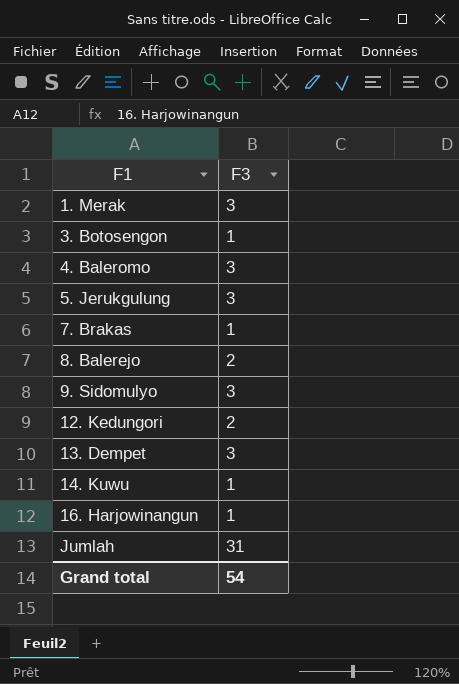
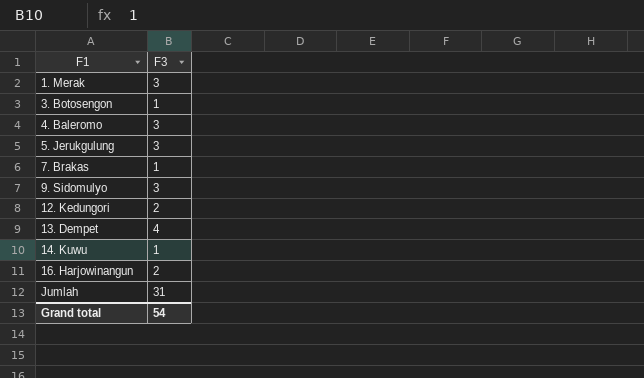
row 8. Balerejo: 2 -> none
13. Dempet | F3: 3 -> 4
16. Harjowinangun | F3: 1 -> 2

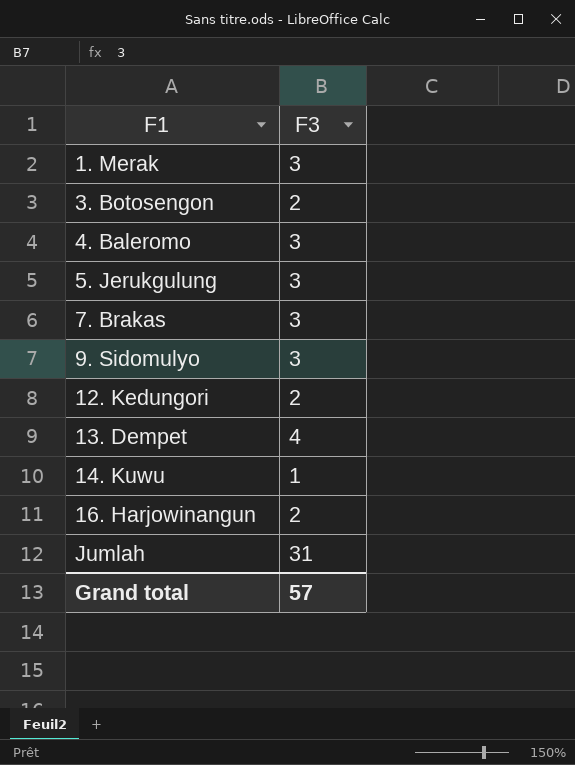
3. Botosengon | F3: 1 -> 2
7. Brakas | F3: 1 -> 3
Grand total | F3: 54 -> 57

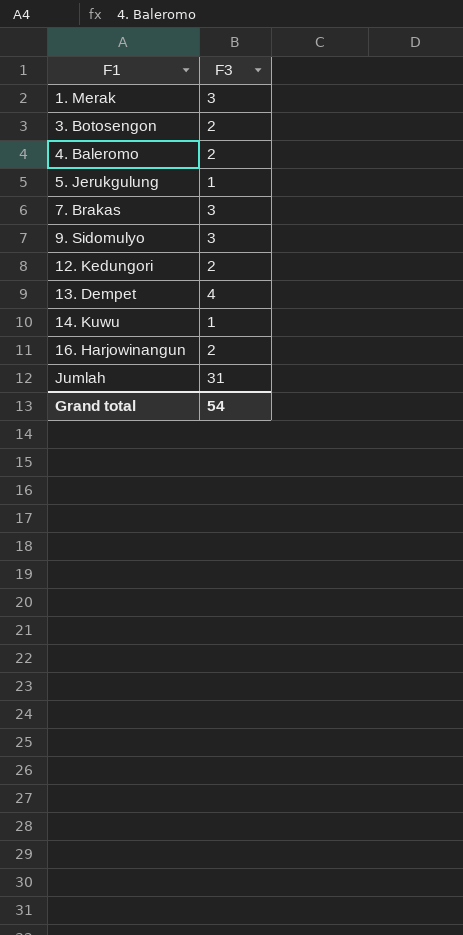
4. Baleromo | F3: 3 -> 2
5. Jerukgulung | F3: 3 -> 1
Grand total | F3: 57 -> 54

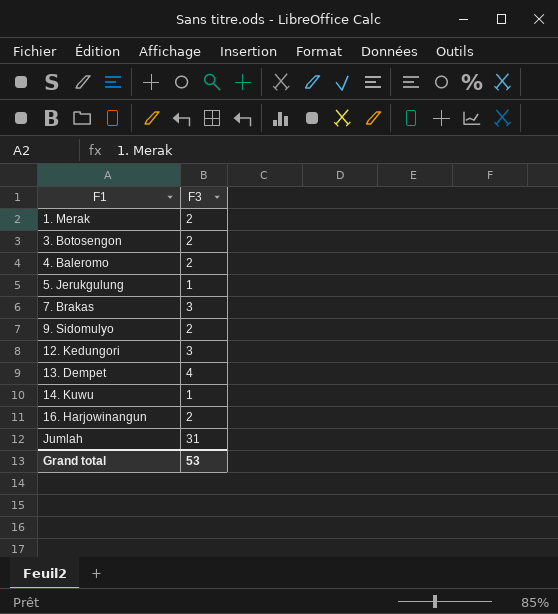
1. Merak | F3: 3 -> 2
9. Sidomulyo | F3: 3 -> 2
12. Kedungori | F3: 2 -> 3
Grand total | F3: 54 -> 53

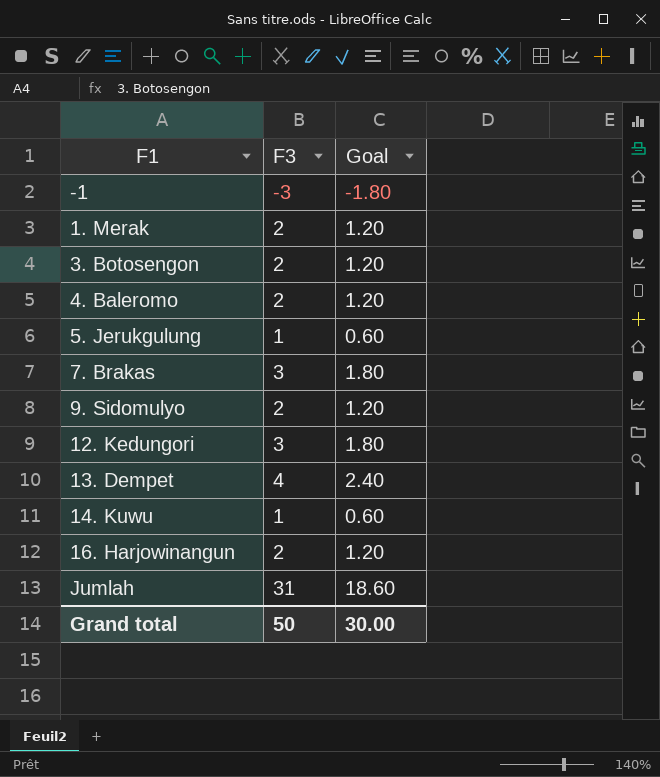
column Goal | formula: none -> [F3] * 0.6
row -1: none -> -3 | -1.80
Grand total | F3: 53 -> 50

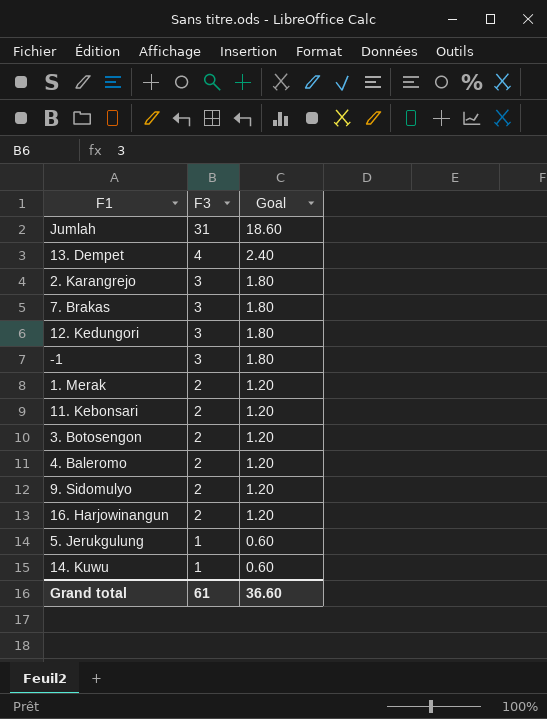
row order: none -> F3 descending
row 2. Karangrejo: none -> 3 | 1.80
-1 | F3: -3 -> 3
-1 | Goal: -1.80 -> 1.80
row 11. Kebonsari: none -> 2 | 1.20
Grand total | F3: 50 -> 61
Grand total | Goal: 30.00 -> 36.60

